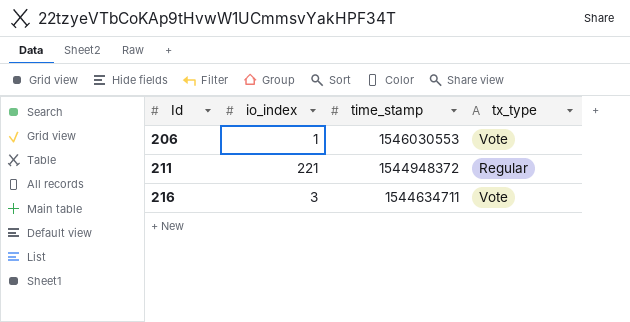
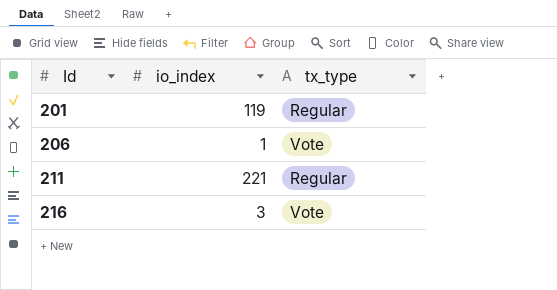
column time_stamp | position: 3 -> none
row 201: none -> 119 | Regular

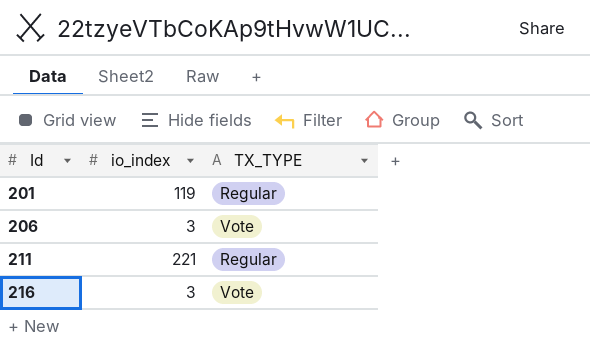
column name: tx_type -> TX_TYPE
206 | io_index: 1 -> 3

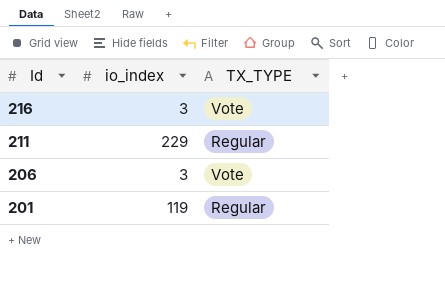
row order: Id ascending -> Id descending
211 | io_index: 221 -> 229

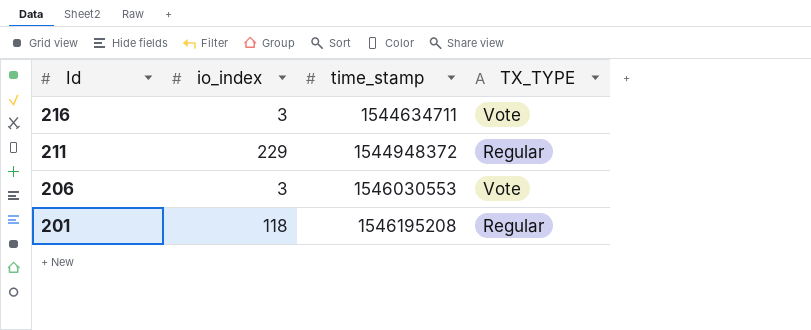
column time_stamp | position: none -> 3
201 | io_index: 119 -> 118

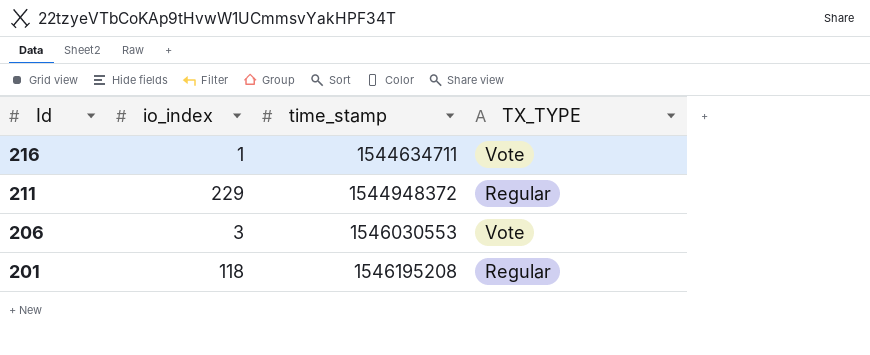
216 | io_index: 3 -> 1

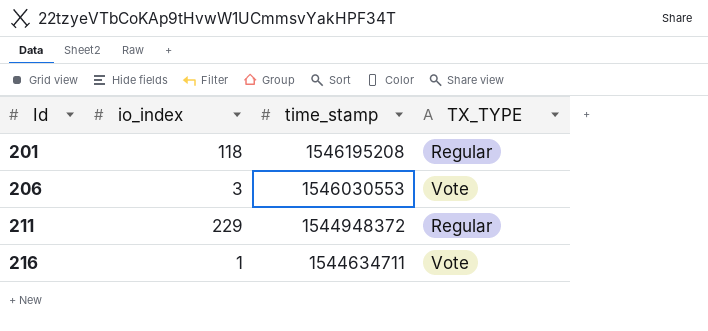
row order: Id descending -> Id ascending

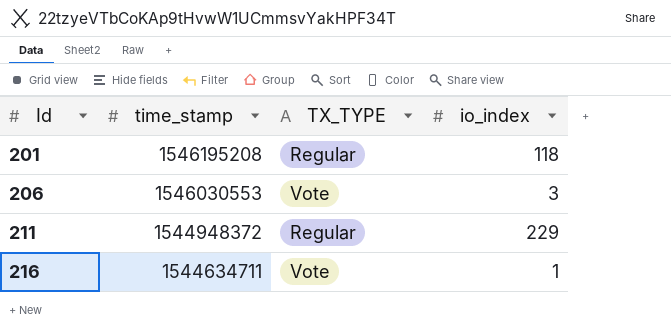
column io_index | position: 2 -> 4

